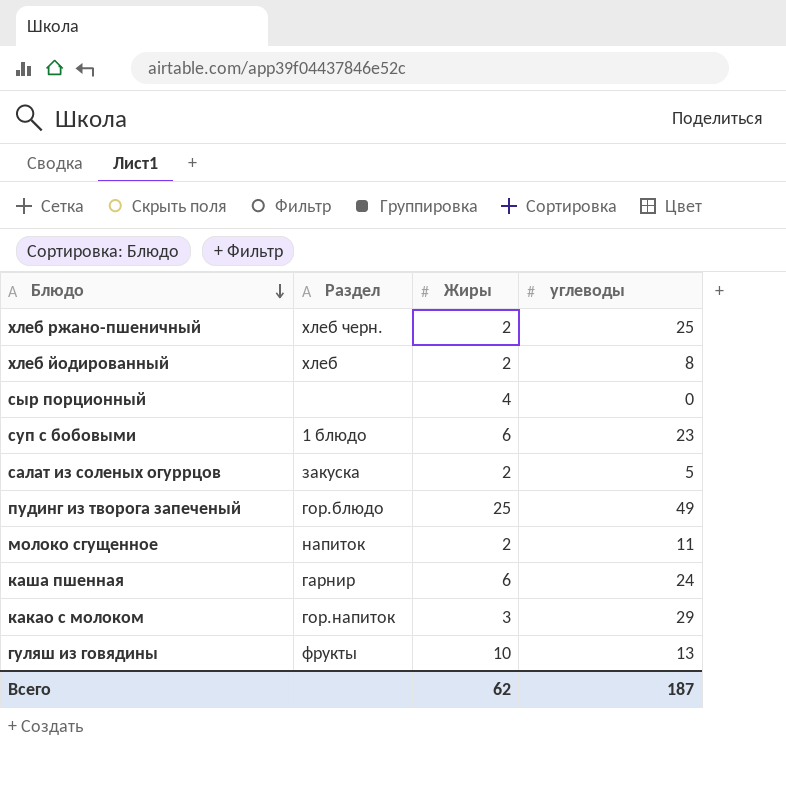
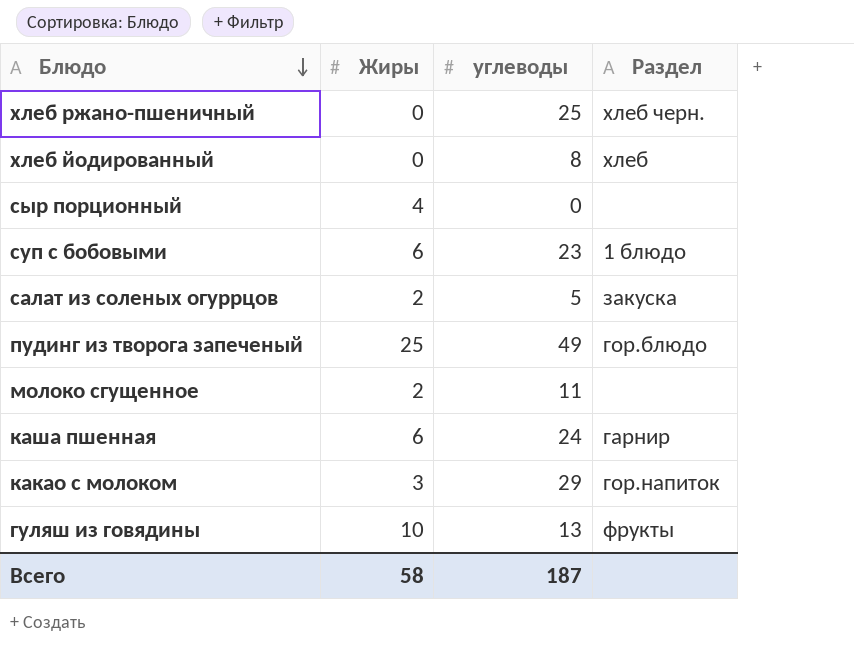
column Раздел | position: 2 -> 4
хлеб ржано-пшеничный | Жиры: 2 -> 0
хлеб йодированный | Жиры: 2 -> 0
молоко сгущенное | Раздел: напиток -> none
Всего | Жиры: 62 -> 58

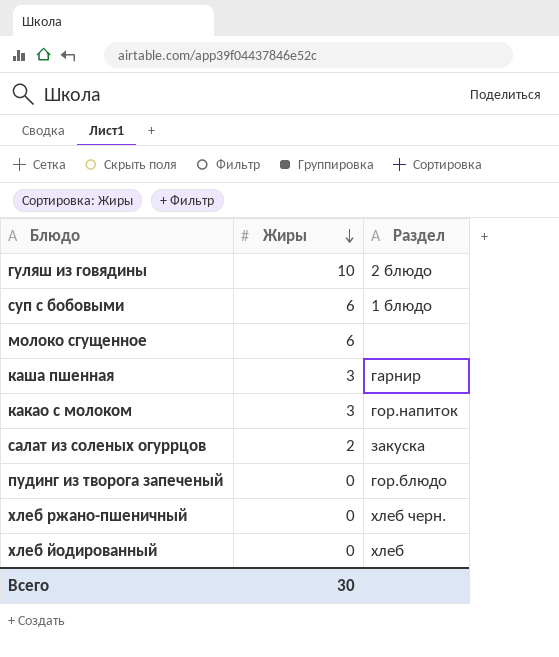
row order: Блюдо descending -> Жиры descending
column углеводы | position: 3 -> none
row сыр порционный: 4 | 0 | none -> none
гуляш из говядины | Раздел: фрукты -> 2 блюдо
молоко сгущенное | Жиры: 2 -> 6
каша пшенная | Жиры: 6 -> 3
пудинг из творога запеченый | Жиры: 25 -> 0
Всего | Жиры: 58 -> 30

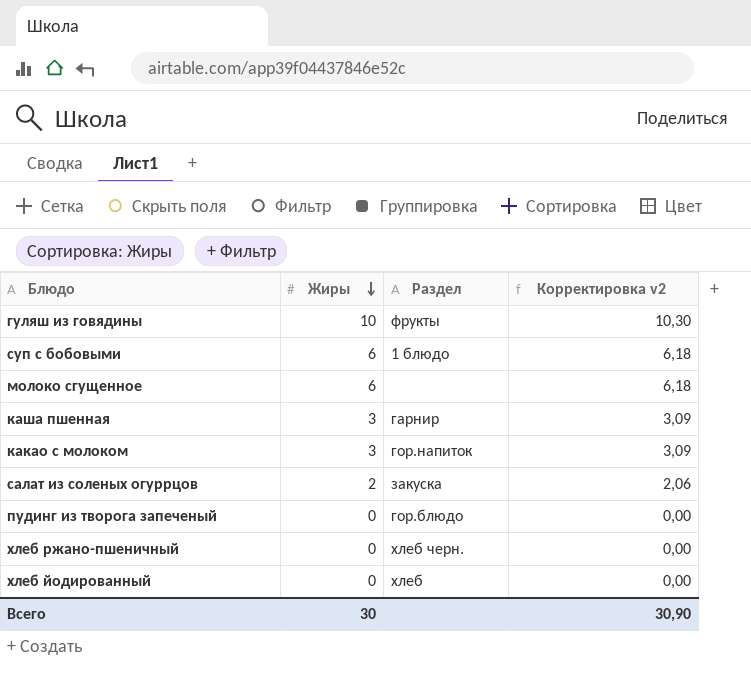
column Корректировка v2 | formula: none -> [Жиры] * 1,03
гуляш из говядины | Раздел: 2 блюдо -> фрукты

